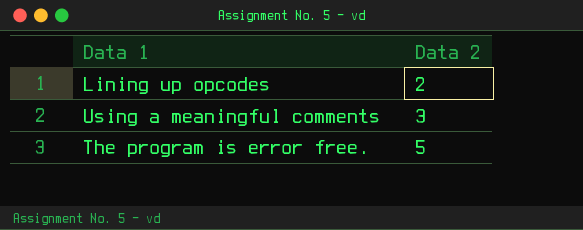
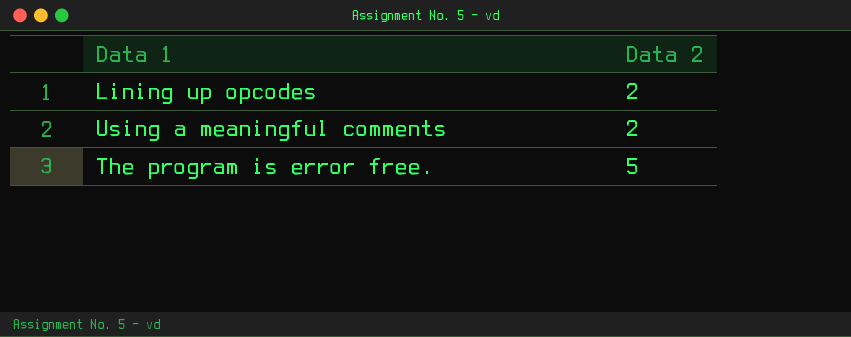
Using a meaningful comments | Data 2: 3 -> 2

